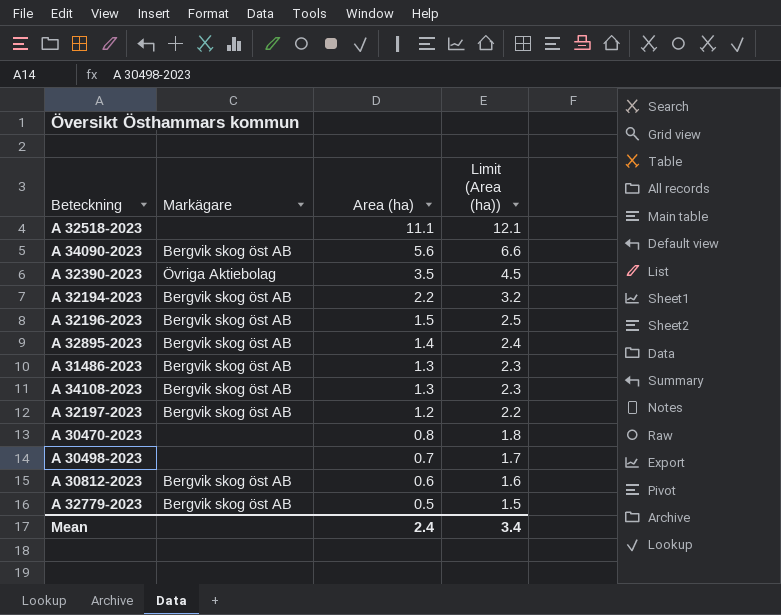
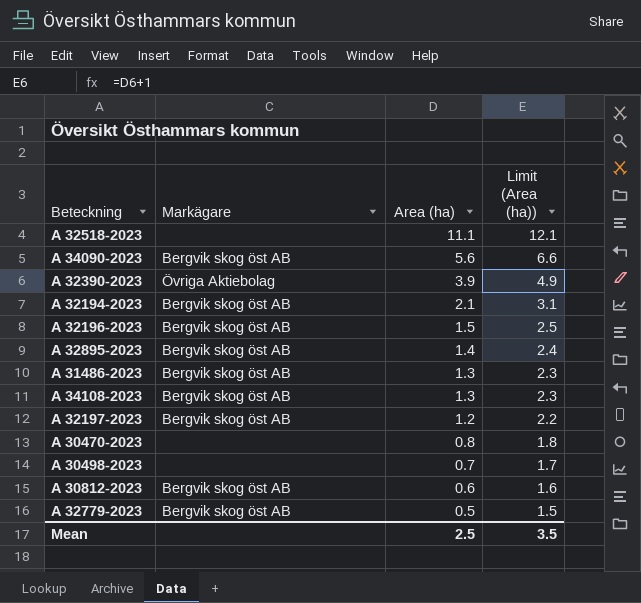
A 32390-2023 | Area (ha): 3.5 -> 3.9
A 32390-2023 | Limit (Area (ha)): 4.5 -> 4.9
A 32194-2023 | Area (ha): 2.2 -> 2.1
A 32194-2023 | Limit (Area (ha)): 3.2 -> 3.1
Mean | Area (ha): 2.4 -> 2.5
Mean | Limit (Area (ha)): 3.4 -> 3.5

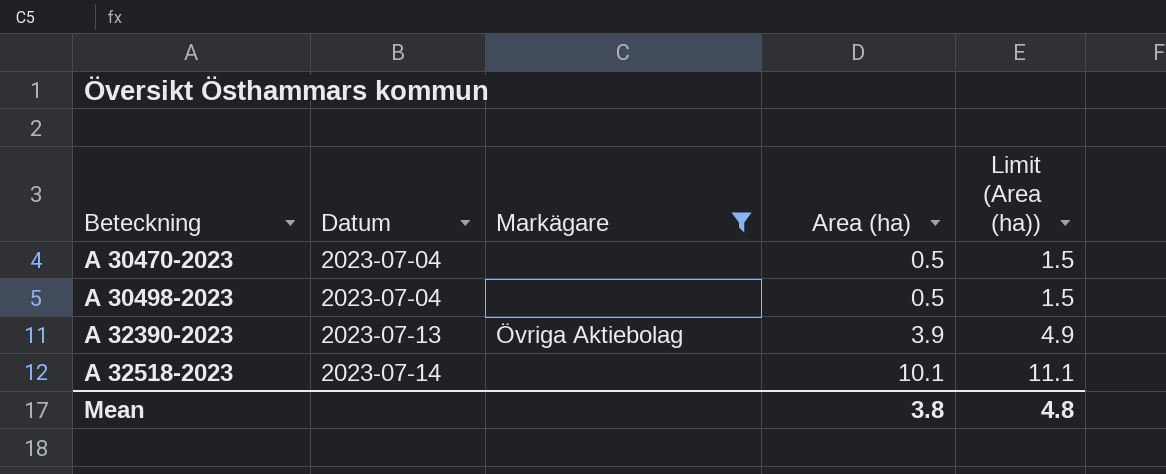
filter: none -> Markägare != Bergvik skog öst AB
row order: Area (ha) descending -> Beteckning ascending
column Datum | position: none -> 2
A 30470-2023 | Area (ha): 0.8 -> 0.5
A 30470-2023 | Limit (Area (ha)): 1.8 -> 1.5
A 30498-2023 | Area (ha): 0.7 -> 0.5
A 30498-2023 | Limit (Area (ha)): 1.7 -> 1.5
A 32518-2023 | Area (ha): 11.1 -> 10.1
A 32518-2023 | Limit (Area (ha)): 12.1 -> 11.1
Mean | Area (ha): 2.5 -> 3.8
Mean | Limit (Area (ha)): 3.5 -> 4.8

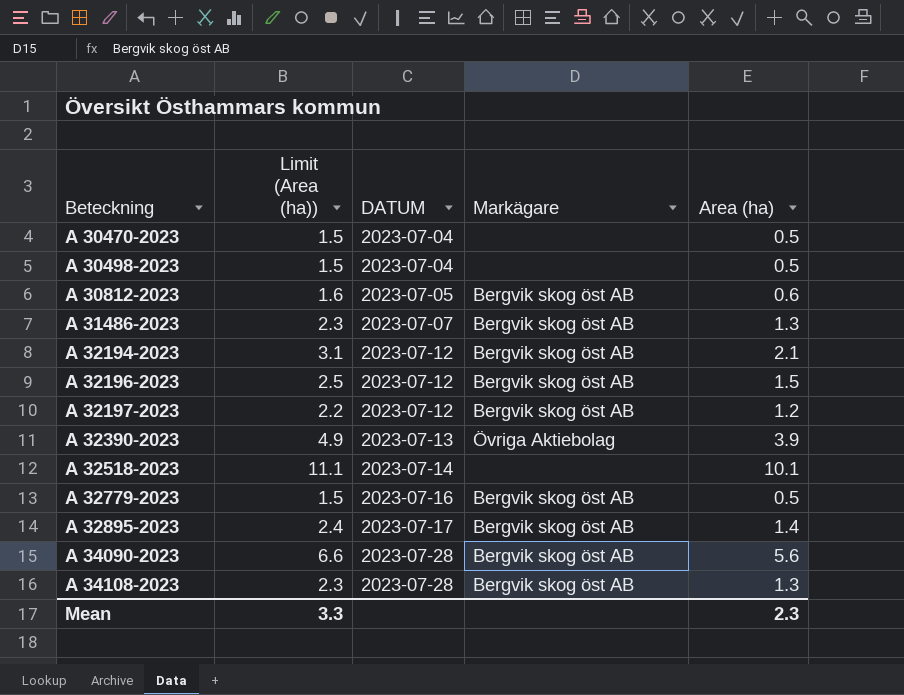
filter: Markägare != Bergvik skog öst AB -> none
column Limit (Area (ha)) | position: 5 -> 2
column name: Datum -> DATUM
Mean | Limit (Area (ha)): 4.8 -> 3.3
Mean | Area (ha): 3.8 -> 2.3

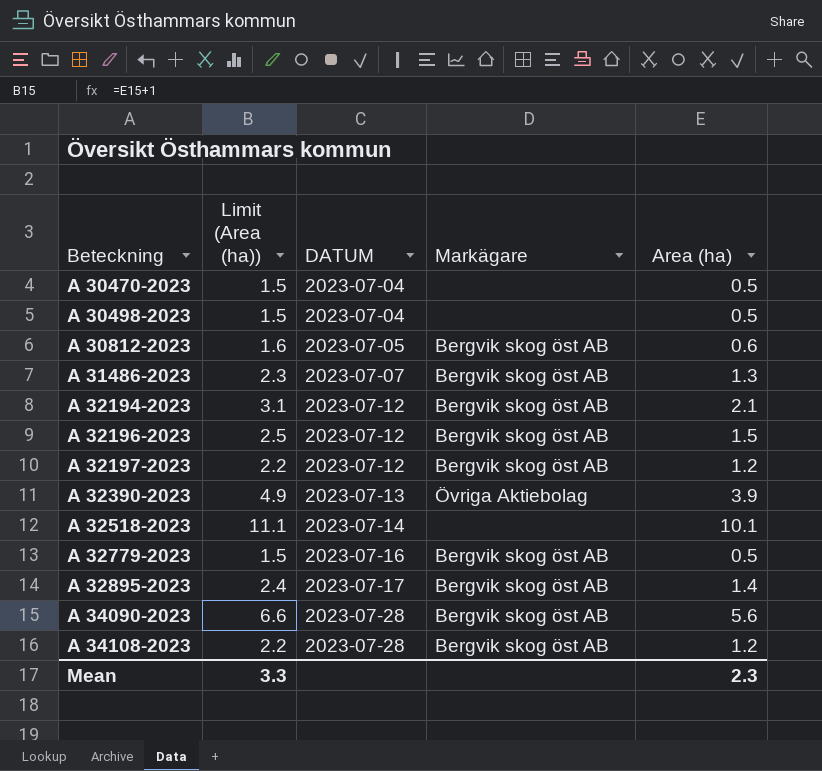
A 34108-2023 | Limit (Area (ha)): 2.3 -> 2.2
A 34108-2023 | Area (ha): 1.3 -> 1.2

